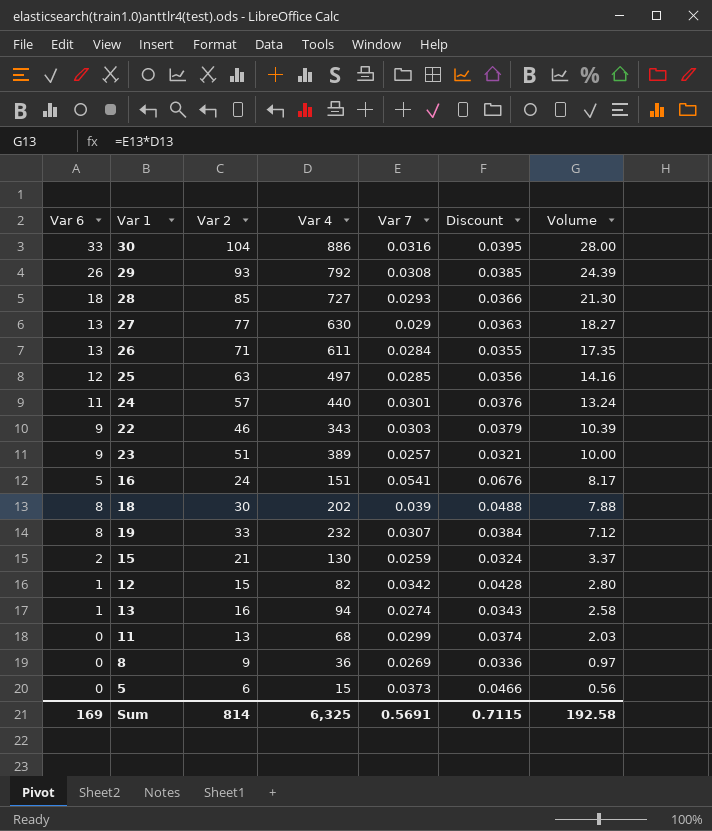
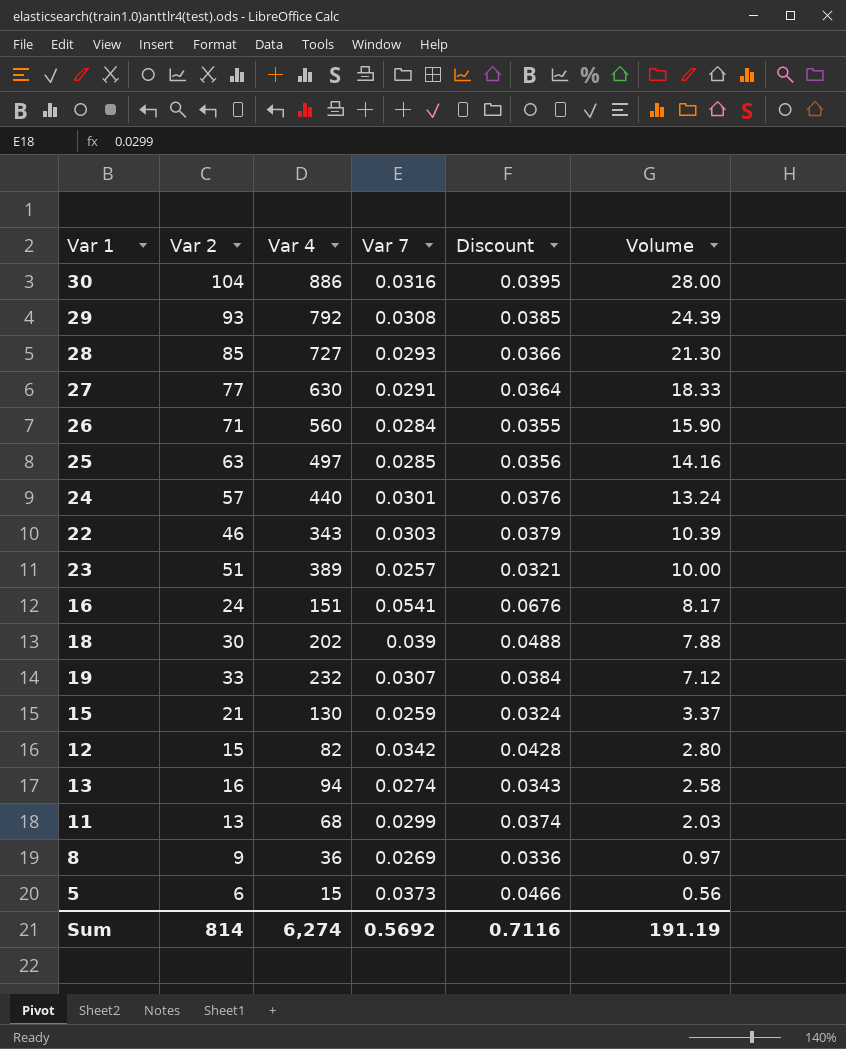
column Var 6 | position: 1 -> none
27 | Var 7: 0.029 -> 0.0291
27 | Discount: 0.0363 -> 0.0364
27 | Volume: 18.27 -> 18.33
26 | Var 4: 611 -> 560
26 | Volume: 17.35 -> 15.90
Sum | Var 4: 6,325 -> 6,274
Sum | Var 7: 0.5691 -> 0.5692
Sum | Discount: 0.7115 -> 0.7116
Sum | Volume: 192.58 -> 191.19

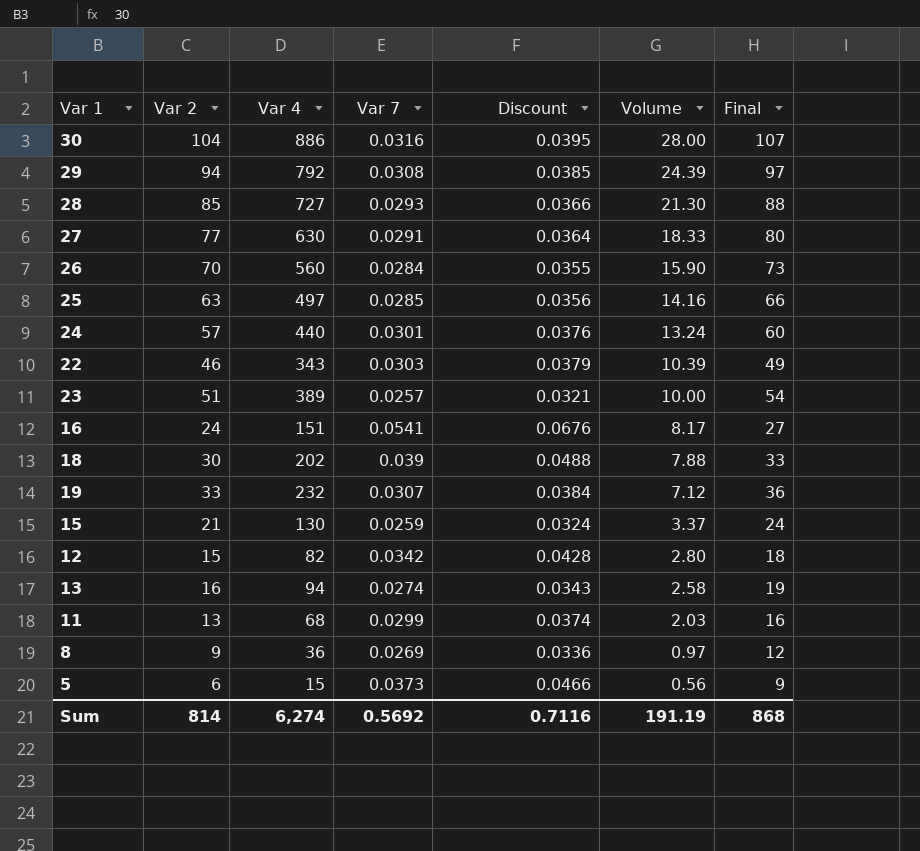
column Final | formula: none -> [Var 2] + 3
29 | Var 2: 93 -> 94
26 | Var 2: 71 -> 70

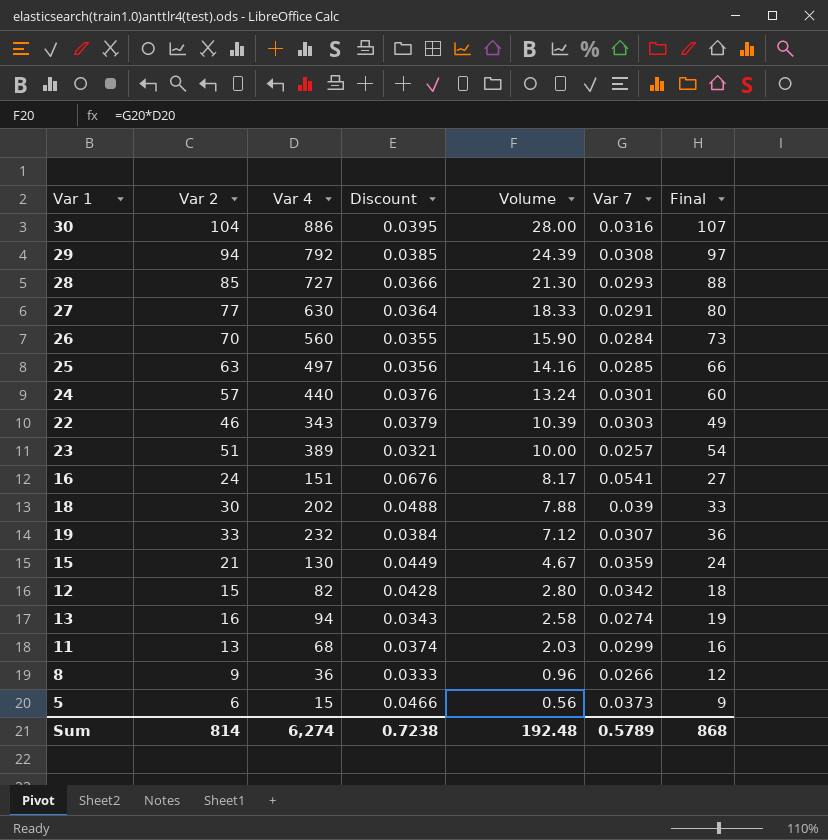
column Var 7 | position: 4 -> 6
15 | Discount: 0.0324 -> 0.0449
15 | Volume: 3.37 -> 4.67
15 | Var 7: 0.0259 -> 0.0359
8 | Discount: 0.0336 -> 0.0333
8 | Volume: 0.97 -> 0.96
8 | Var 7: 0.0269 -> 0.0266
Sum | Discount: 0.7116 -> 0.7238
Sum | Volume: 191.19 -> 192.48
Sum | Var 7: 0.5692 -> 0.5789

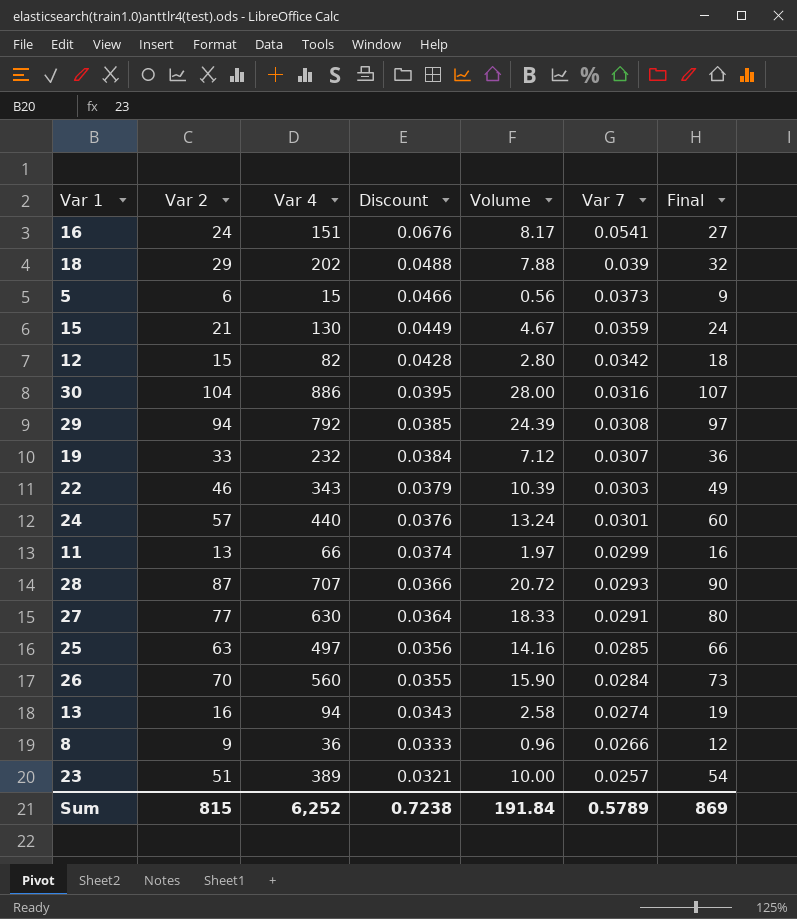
row order: Volume descending -> Discount descending
18 | Var 2: 30 -> 29
18 | Final: 33 -> 32
11 | Var 4: 68 -> 66
11 | Volume: 2.03 -> 1.97
28 | Var 2: 85 -> 87
28 | Var 4: 727 -> 707
28 | Volume: 21.30 -> 20.72
28 | Final: 88 -> 90
Sum | Var 2: 814 -> 815
Sum | Var 4: 6,274 -> 6,252
Sum | Volume: 192.48 -> 191.84
Sum | Final: 868 -> 869

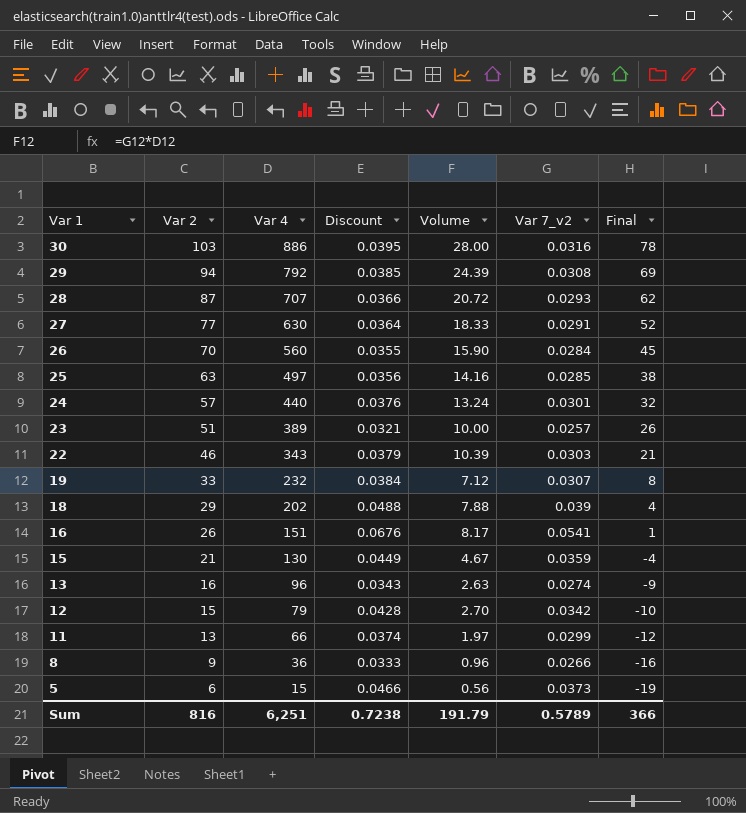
row order: Discount descending -> Var 1 descending
column name: Var 7 -> Var 7_v2
column Final | formula: [Var 2] + 3 -> [Var 2] - 25
30 | Var 2: 104 -> 103
16 | Var 2: 24 -> 26
13 | Var 4: 94 -> 96
13 | Volume: 2.58 -> 2.63
12 | Var 4: 82 -> 79
12 | Volume: 2.80 -> 2.70
Sum | Var 2: 815 -> 816
Sum | Var 4: 6,252 -> 6,251
Sum | Volume: 191.84 -> 191.79
Sum | Final: 869 -> 366

